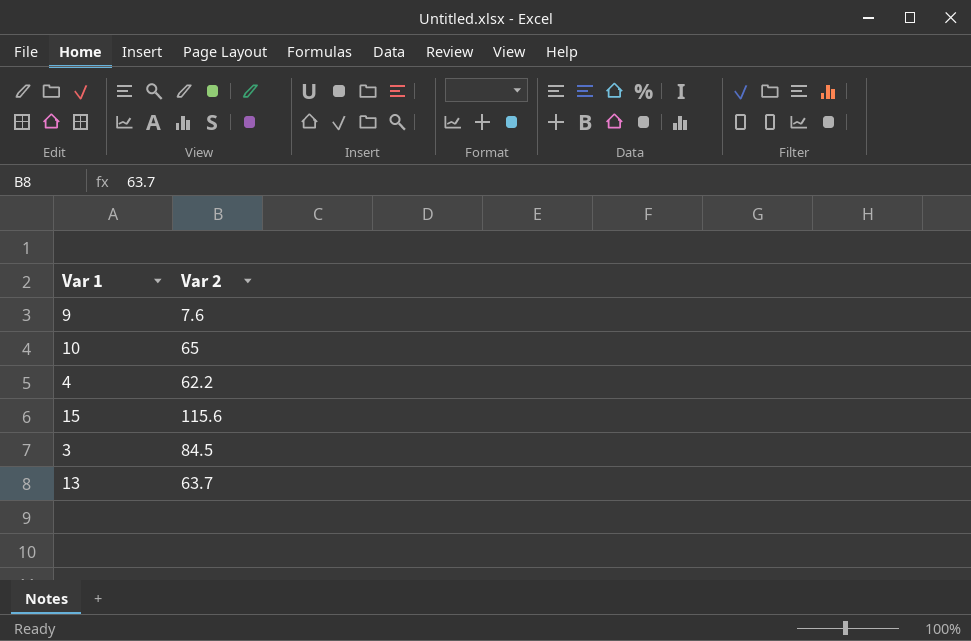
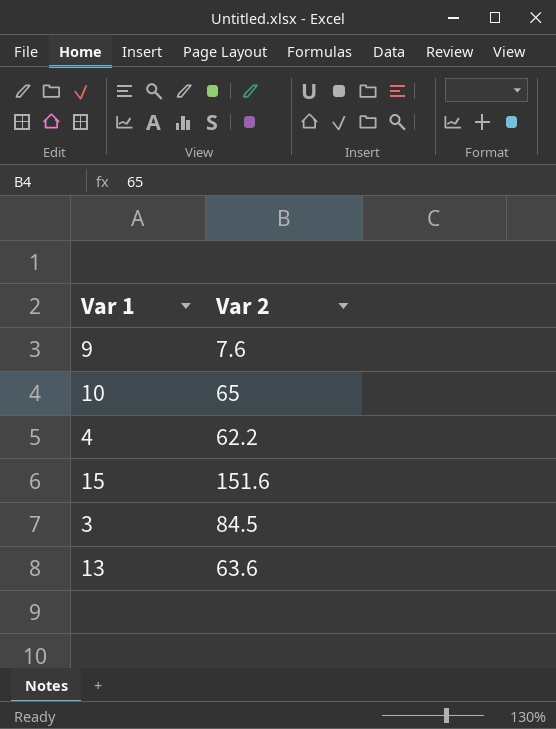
15 | Var 2: 115.6 -> 151.6
13 | Var 2: 63.7 -> 63.6

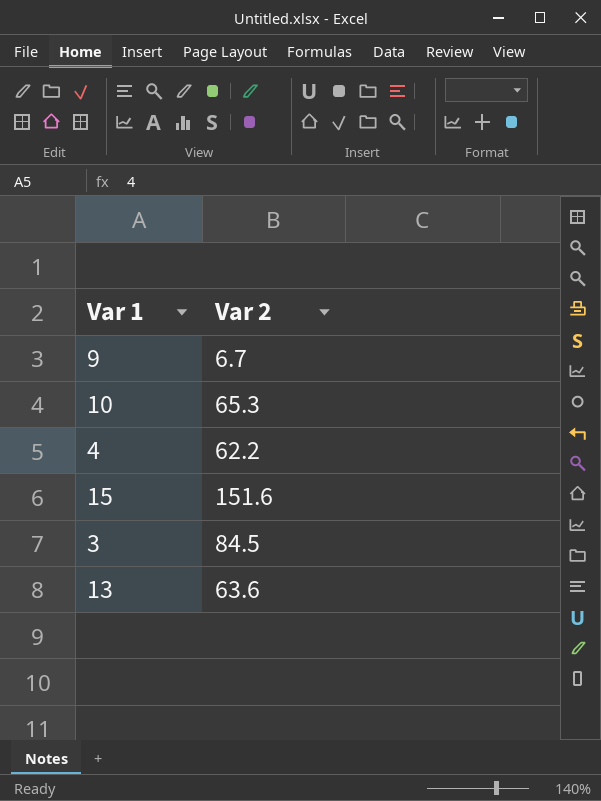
9 | Var 2: 7.6 -> 6.7
10 | Var 2: 65 -> 65.3

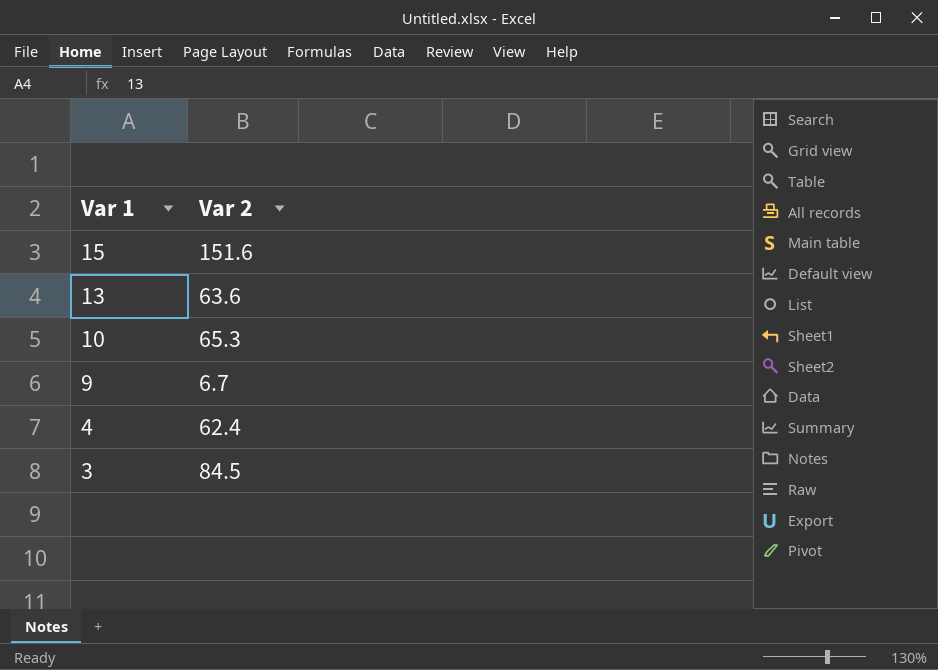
row order: none -> Var 1 descending
4 | Var 2: 62.2 -> 62.4

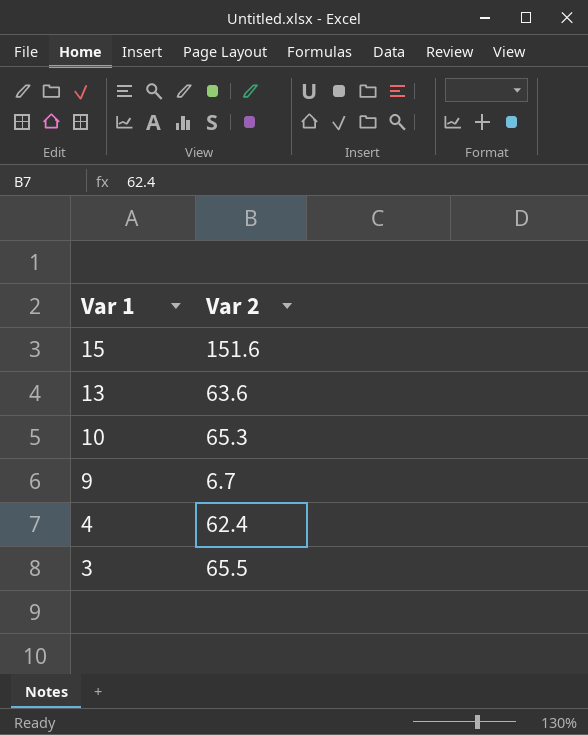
3 | Var 2: 84.5 -> 65.5

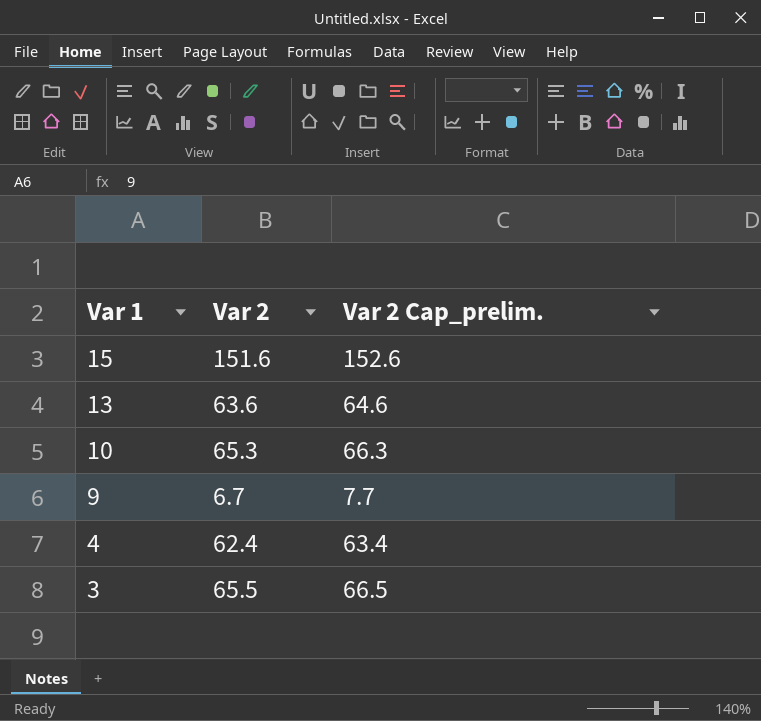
column Var 2 Cap_prelim. | formula: none -> [Var 2] + 1

